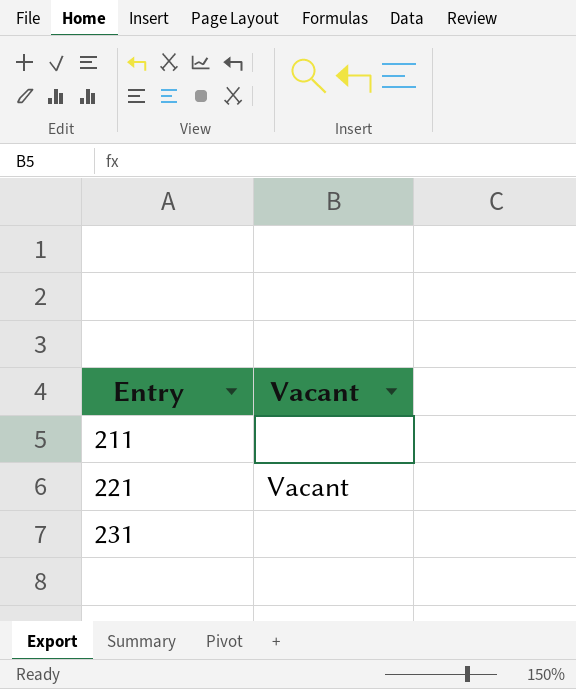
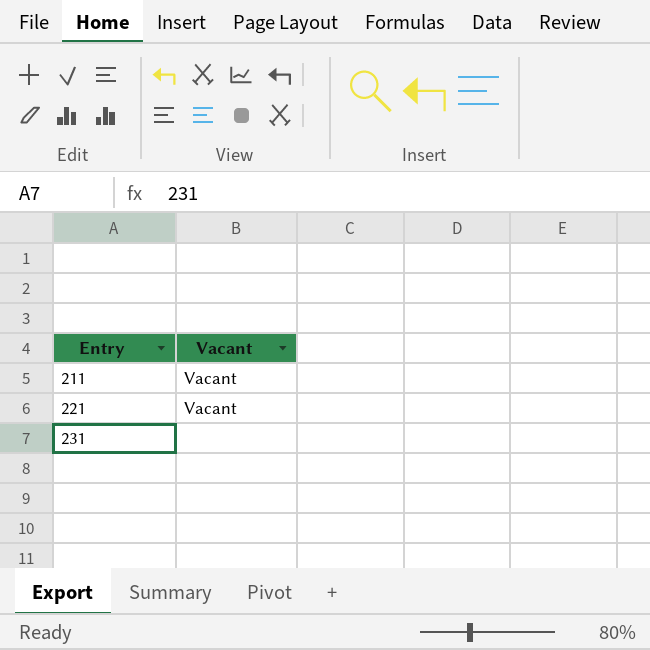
211 | Vacant: none -> Vacant

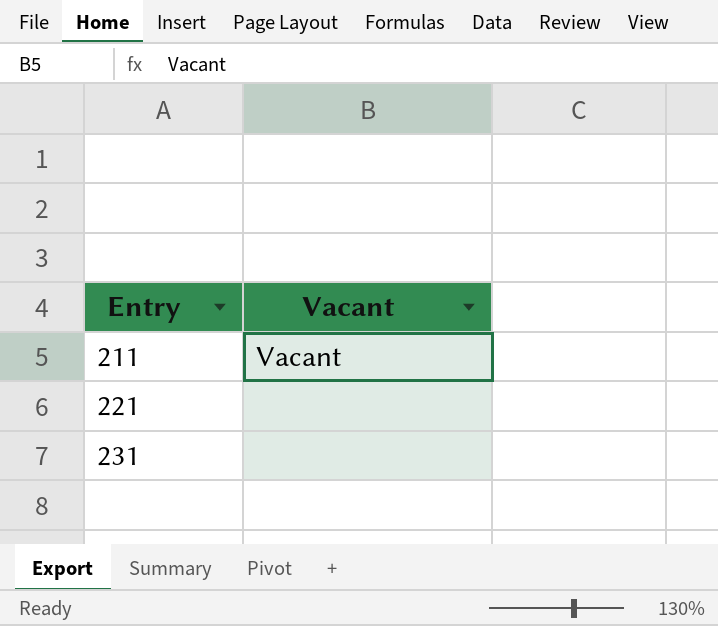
221 | Vacant: Vacant -> none

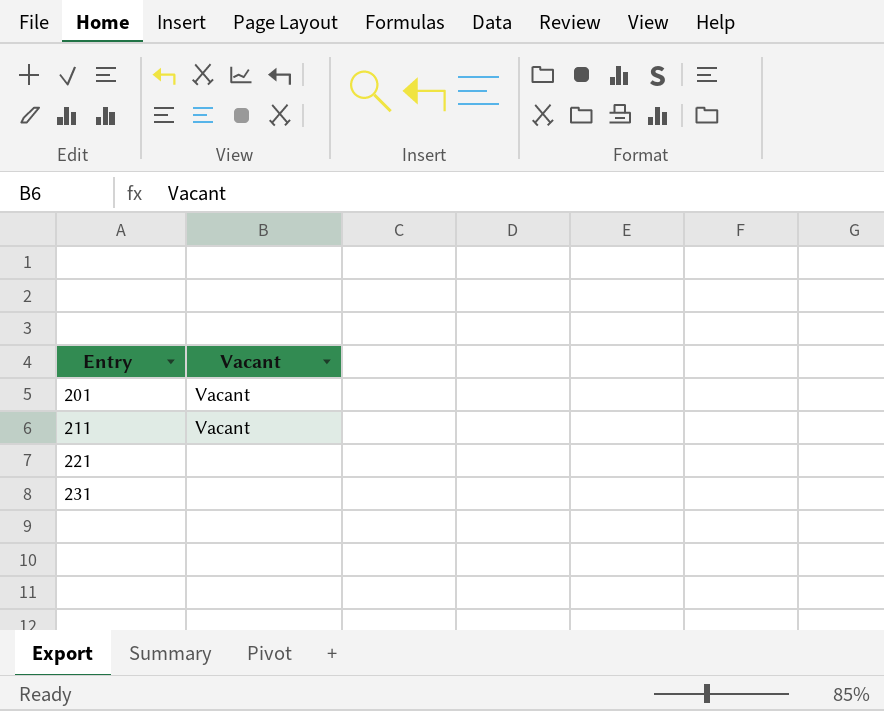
row 201: none -> Vacant

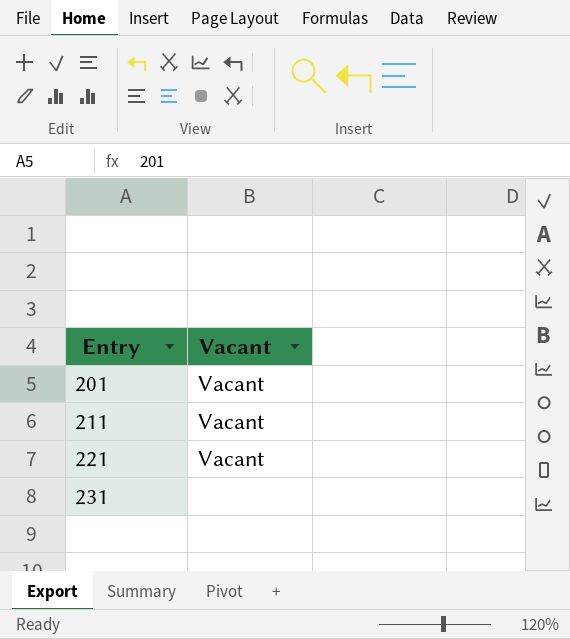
221 | Vacant: none -> Vacant

